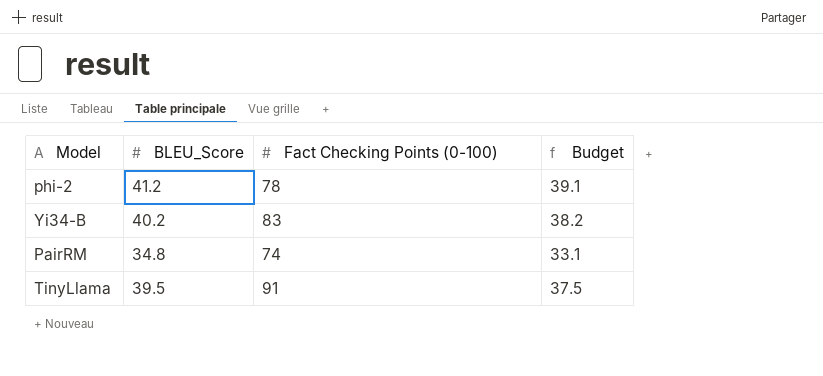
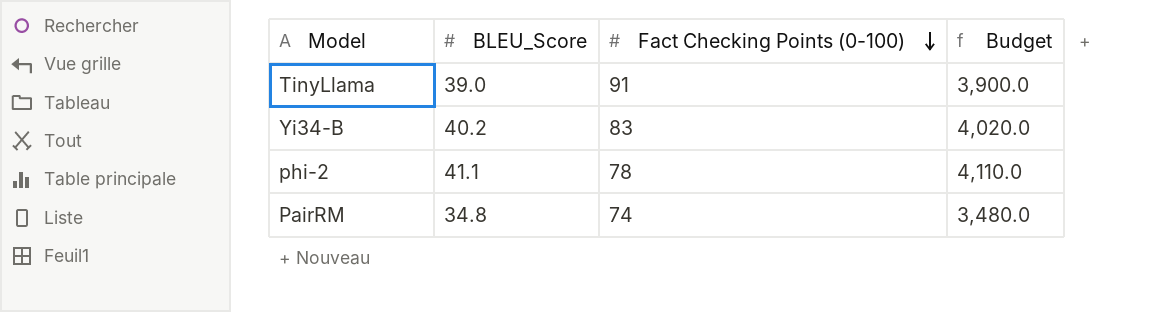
row order: none -> Fact Checking Points (0-100) descending
column Budget | formula: [BLEU_Score] * 0.95 -> [BLEU_Score] * 100
TinyLlama | BLEU_Score: 39.5 -> 39.0
phi-2 | BLEU_Score: 41.2 -> 41.1

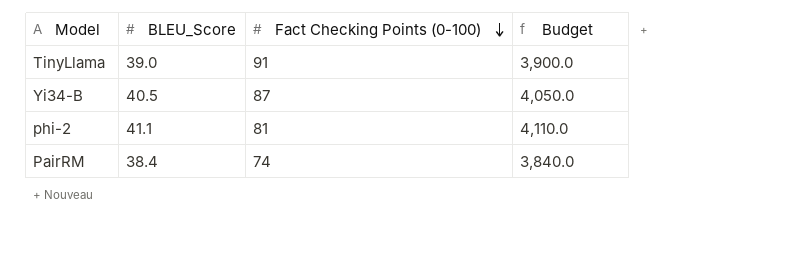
Yi34-B | BLEU_Score: 40.2 -> 40.5
Yi34-B | Fact Checking Points (0-100): 83 -> 87
Yi34-B | Budget: 4,020.0 -> 4,050.0
phi-2 | Fact Checking Points (0-100): 78 -> 81
PairRM | BLEU_Score: 34.8 -> 38.4
PairRM | Budget: 3,480.0 -> 3,840.0

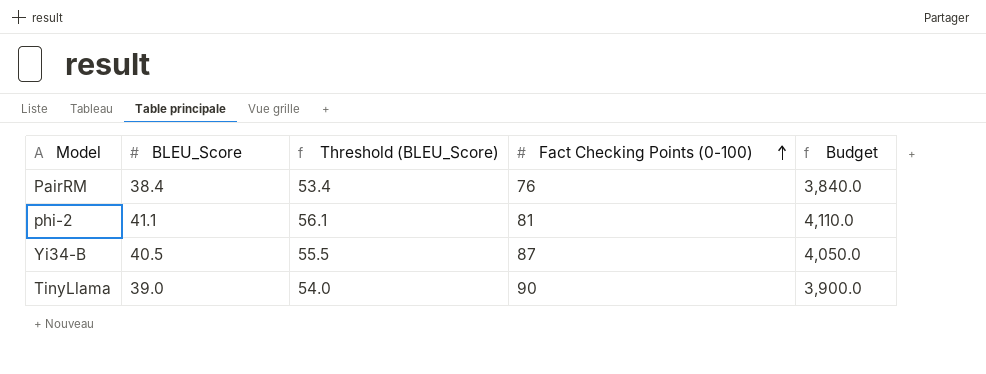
row order: Fact Checking Points (0-100) descending -> Fact Checking Points (0-100) ascending
column Threshold (BLEU_Score) | formula: none -> [BLEU_Score] + 15
PairRM | Fact Checking Points (0-100): 74 -> 76
TinyLlama | Fact Checking Points (0-100): 91 -> 90

